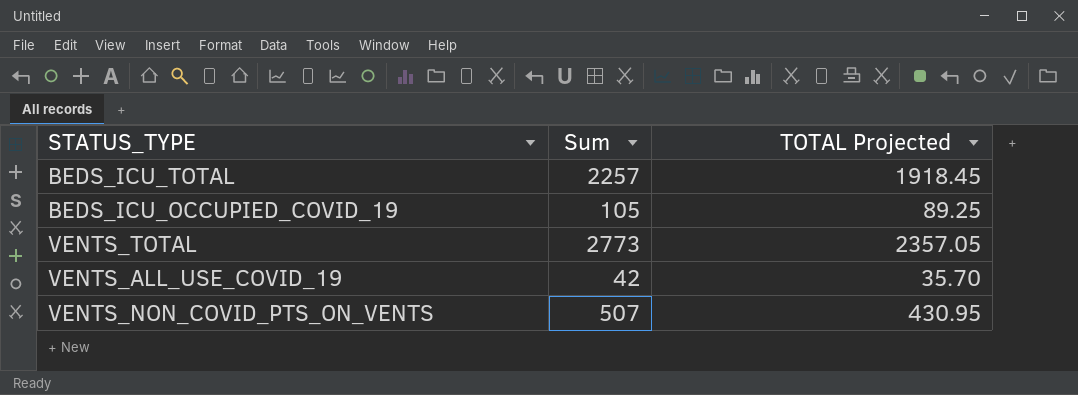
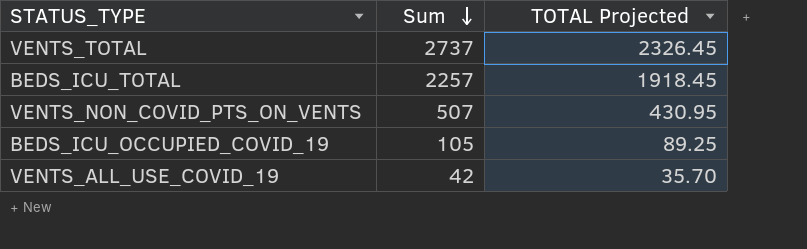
row order: none -> Sum descending
VENTS_TOTAL | Sum: 2773 -> 2737
VENTS_TOTAL | TOTAL Projected: 2357.05 -> 2326.45

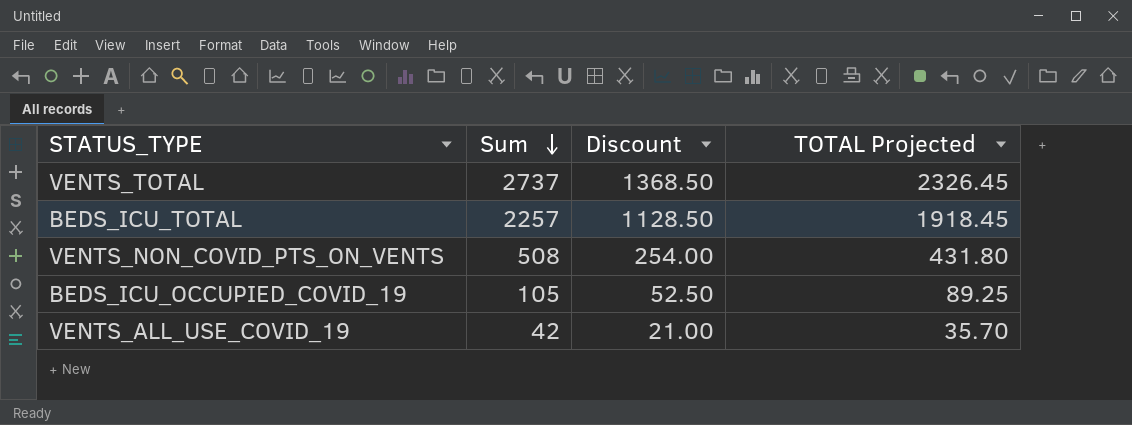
column Discount | formula: none -> [Sum] * 0.5
VENTS_NON_COVID_PTS_ON_VENTS | Sum: 507 -> 508
VENTS_NON_COVID_PTS_ON_VENTS | TOTAL Projected: 430.95 -> 431.80

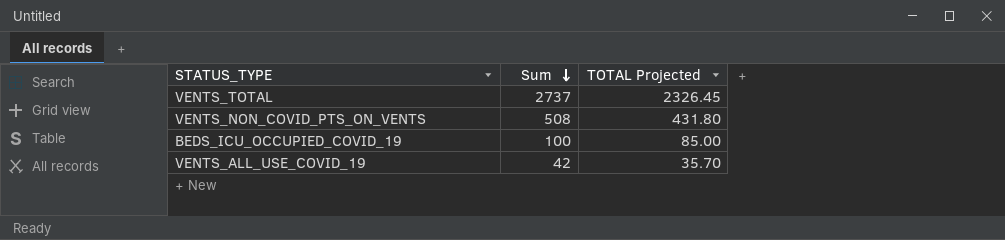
column Discount | formula: [Sum] * 0.5 -> none
row BEDS_ICU_TOTAL: 2257 | 1128.50 | 1918.45 -> none
BEDS_ICU_OCCUPIED_COVID_19 | Sum: 105 -> 100
BEDS_ICU_OCCUPIED_COVID_19 | TOTAL Projected: 89.25 -> 85.00

